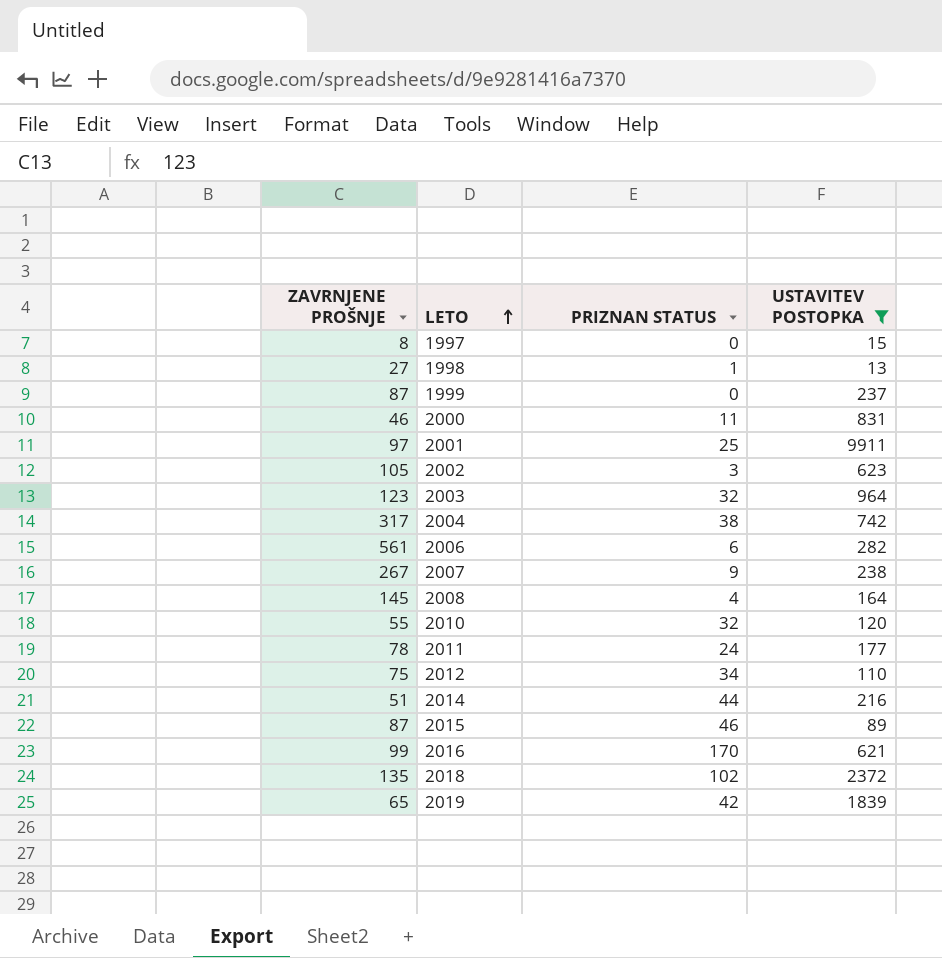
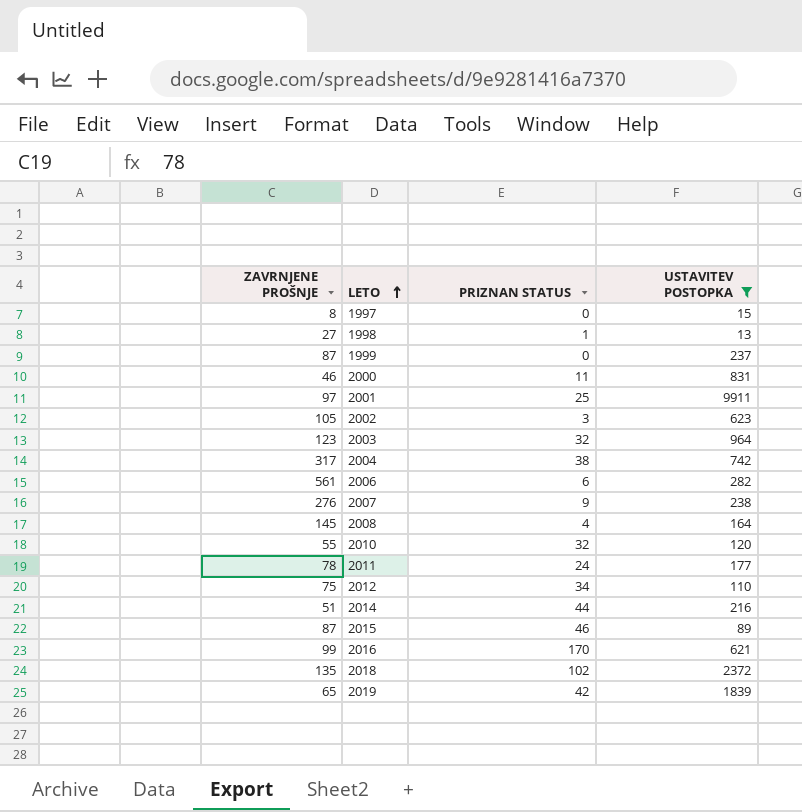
2007 | ZAVRNJENE PROŠNJE: 267 -> 276

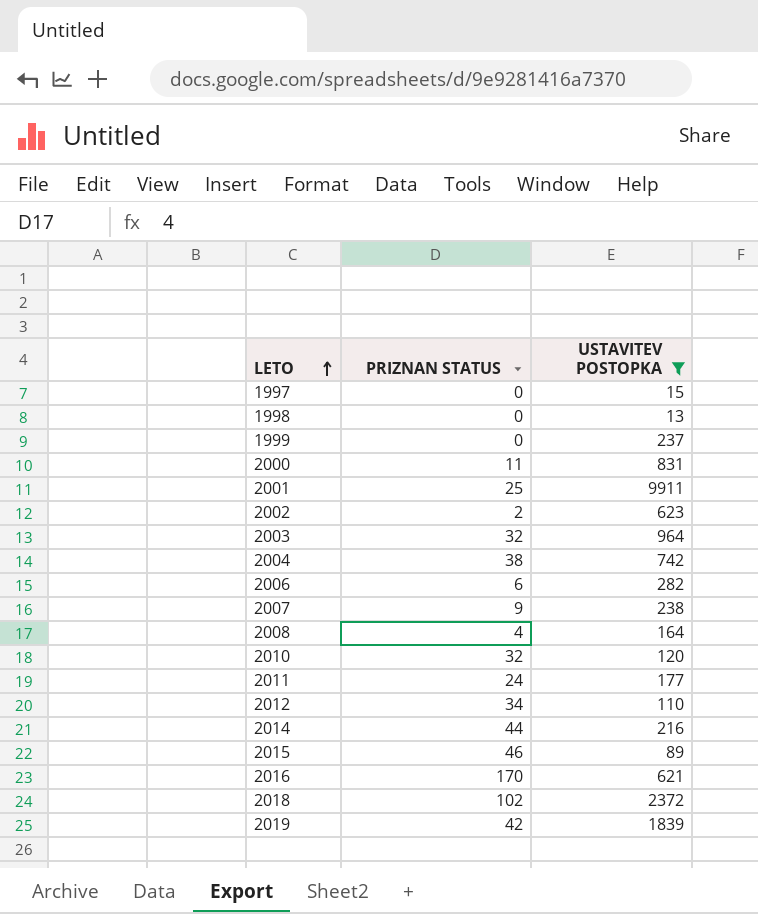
column ZAVRNJENE PROŠNJE | position: 1 -> none
1998 | PRIZNAN STATUS: 1 -> 0
2002 | PRIZNAN STATUS: 3 -> 2

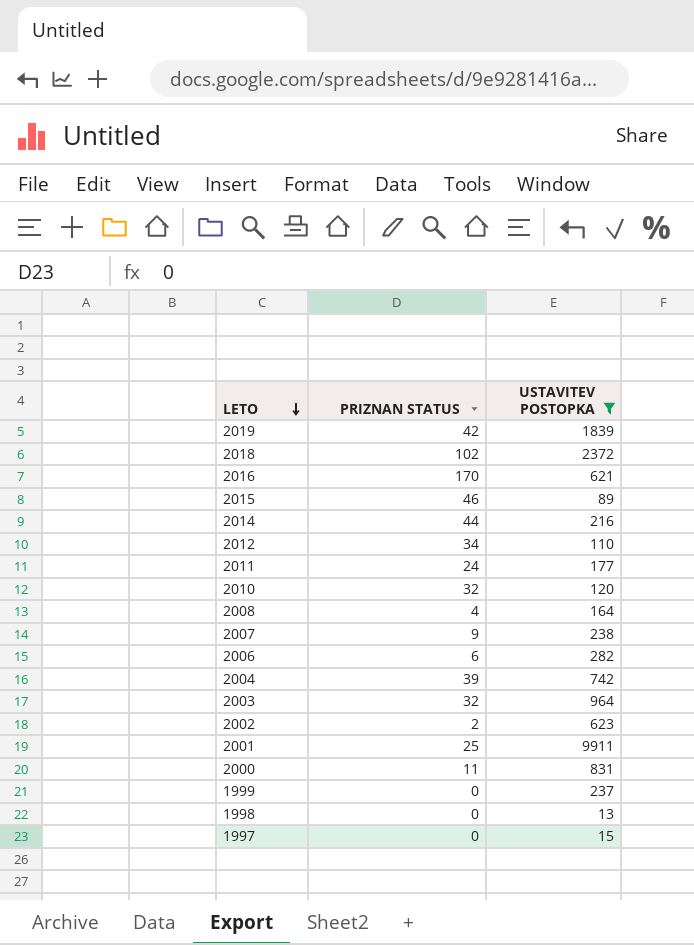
row order: LETO ascending -> LETO descending
2004 | PRIZNAN STATUS: 38 -> 39

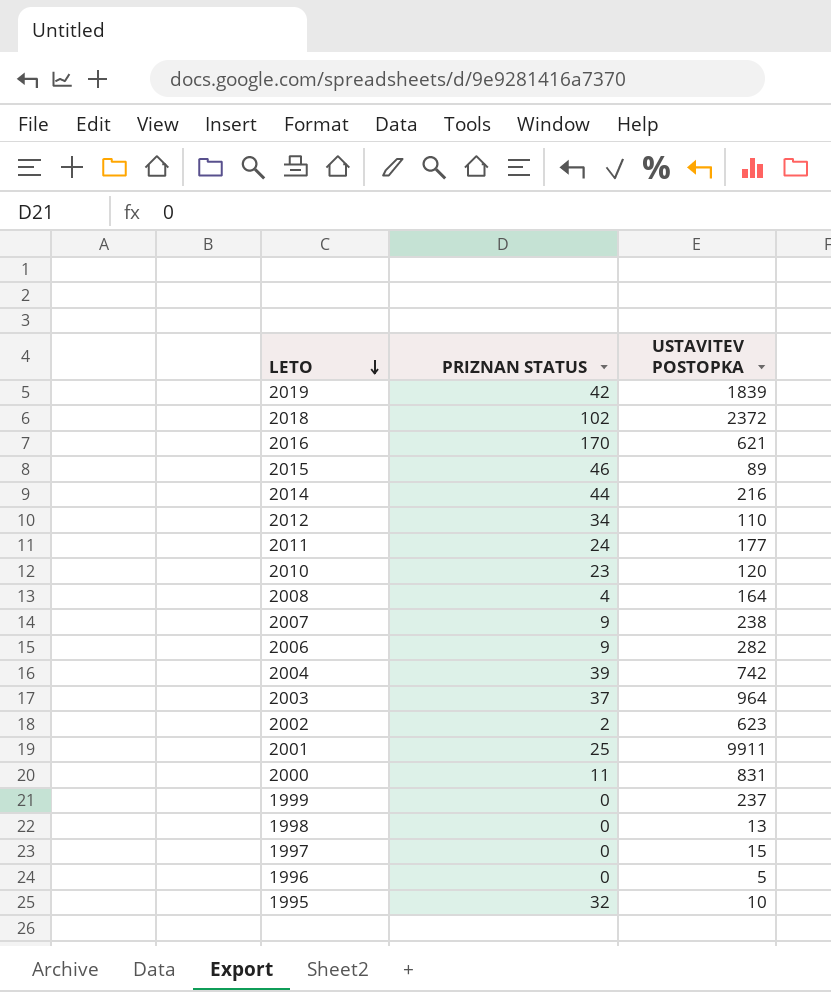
filter: USTAVITEV POSTOPKA >= 13 -> none
2010 | PRIZNAN STATUS: 32 -> 23
2006 | PRIZNAN STATUS: 6 -> 9
2003 | PRIZNAN STATUS: 32 -> 37

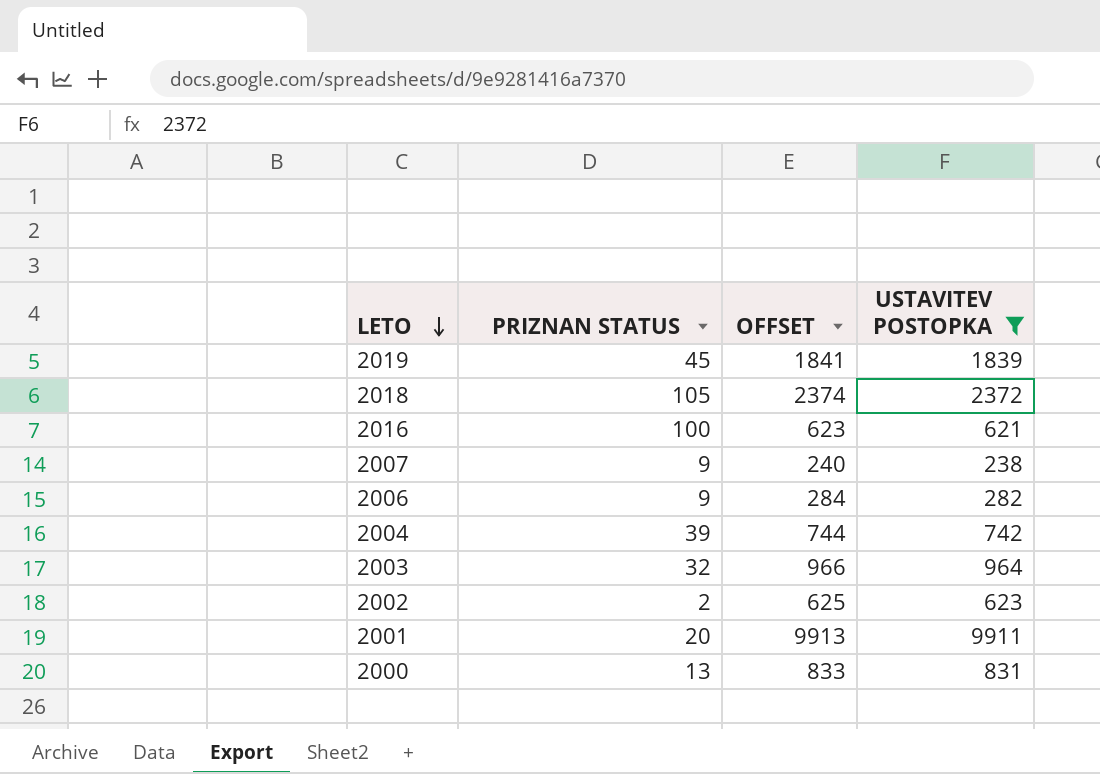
filter: none -> USTAVITEV POSTOPKA >= 238
column OFFSET | formula: none -> [USTAVITEV POSTOPKA] + 2
2019 | PRIZNAN STATUS: 42 -> 45
2018 | PRIZNAN STATUS: 102 -> 105
2016 | PRIZNAN STATUS: 170 -> 100
2003 | PRIZNAN STATUS: 37 -> 32
2001 | PRIZNAN STATUS: 25 -> 20
2000 | PRIZNAN STATUS: 11 -> 13

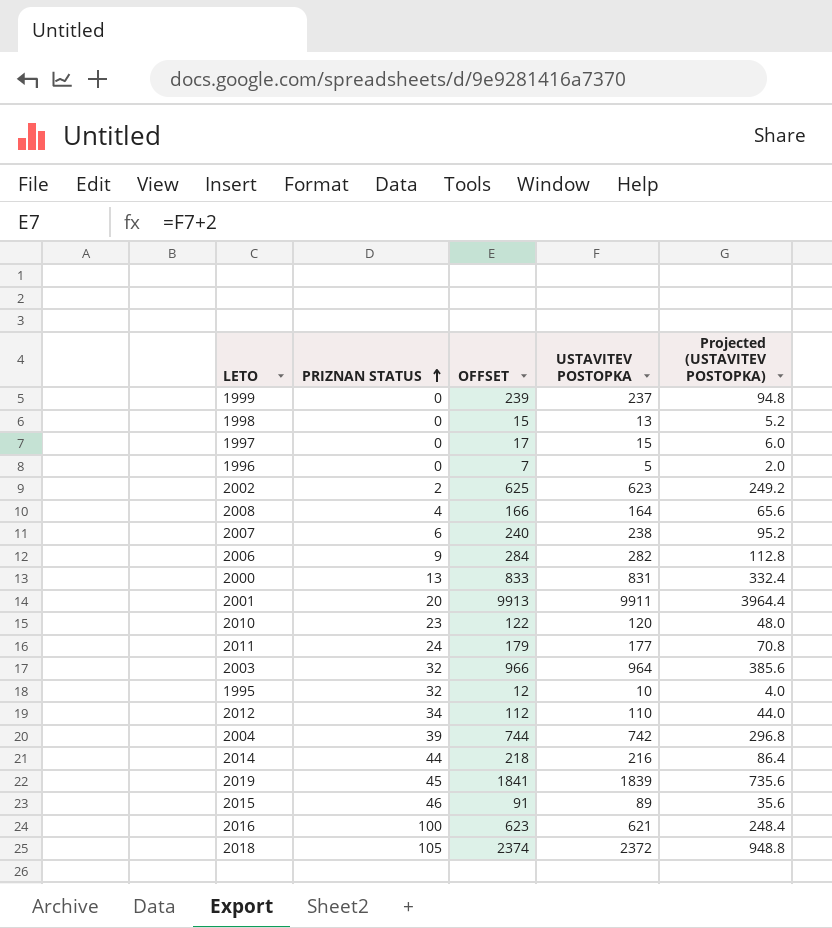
filter: USTAVITEV POSTOPKA >= 238 -> none
row order: LETO descending -> PRIZNAN STATUS ascending
column Projected (USTAVITEV POSTOPKA) | formula: none -> [USTAVITEV POSTOPKA] * 0.4
2007 | PRIZNAN STATUS: 9 -> 6

